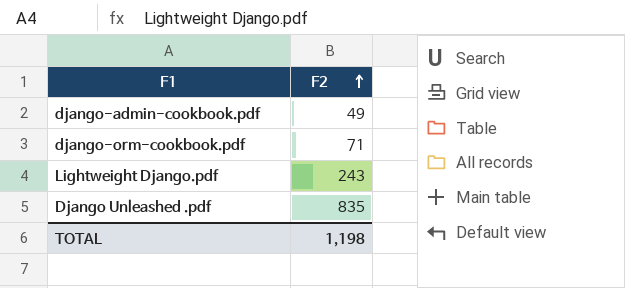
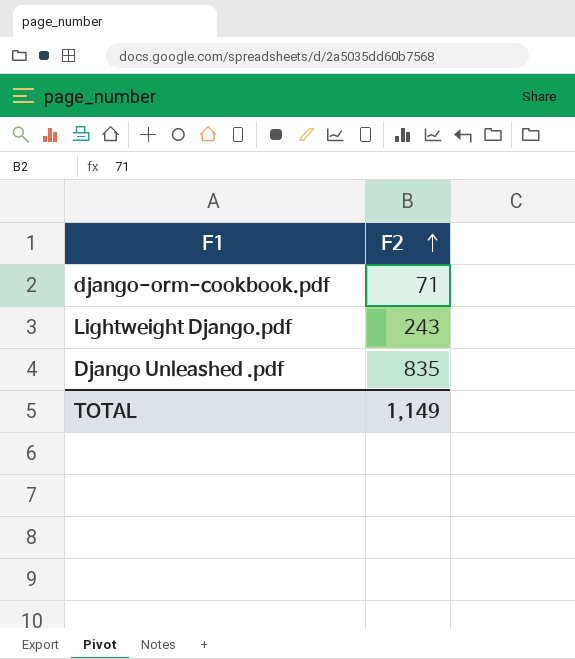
row django-admin-cookbook.pdf: 49 -> none
TOTAL | F2: 1,198 -> 1,149

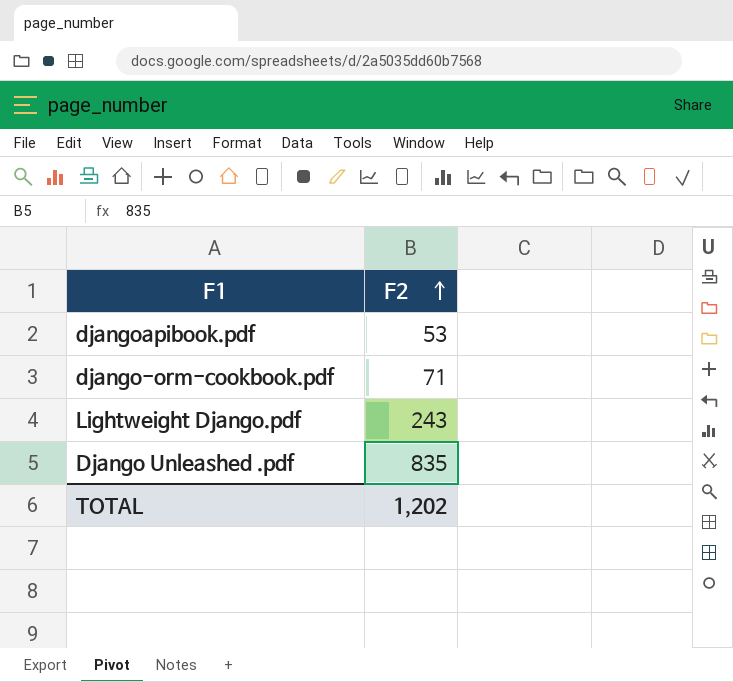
row djangoapibook.pdf: none -> 53
TOTAL | F2: 1,149 -> 1,202

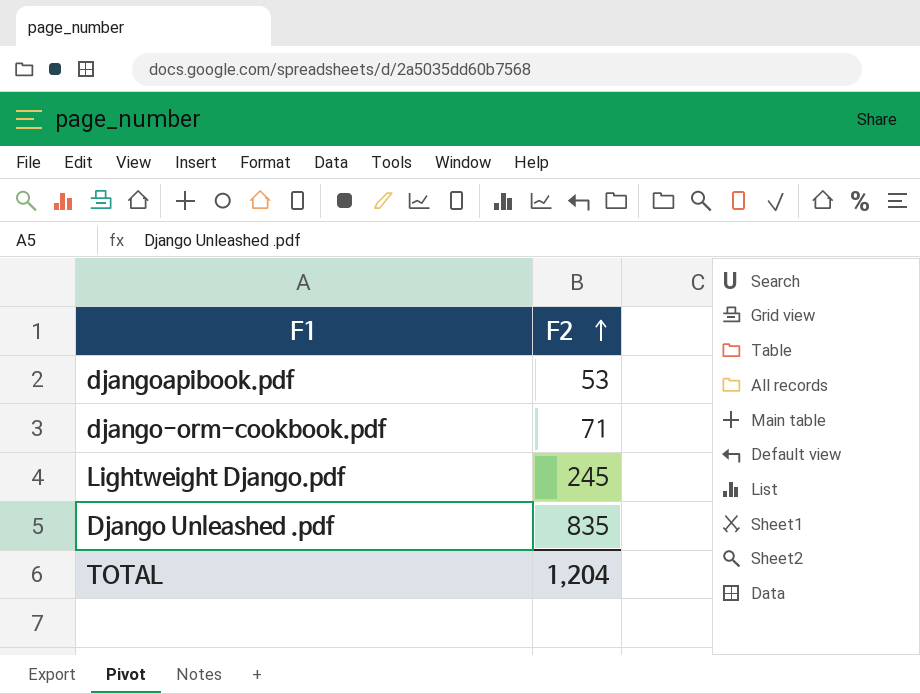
Lightweight Django.pdf | F2: 243 -> 245
TOTAL | F2: 1,202 -> 1,204

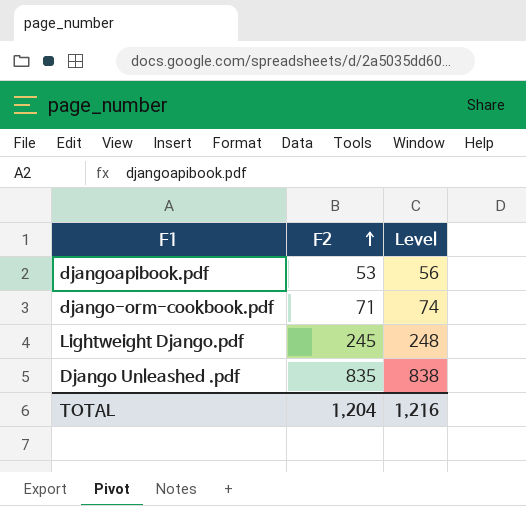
column Level | formula: none -> [F2] + 3

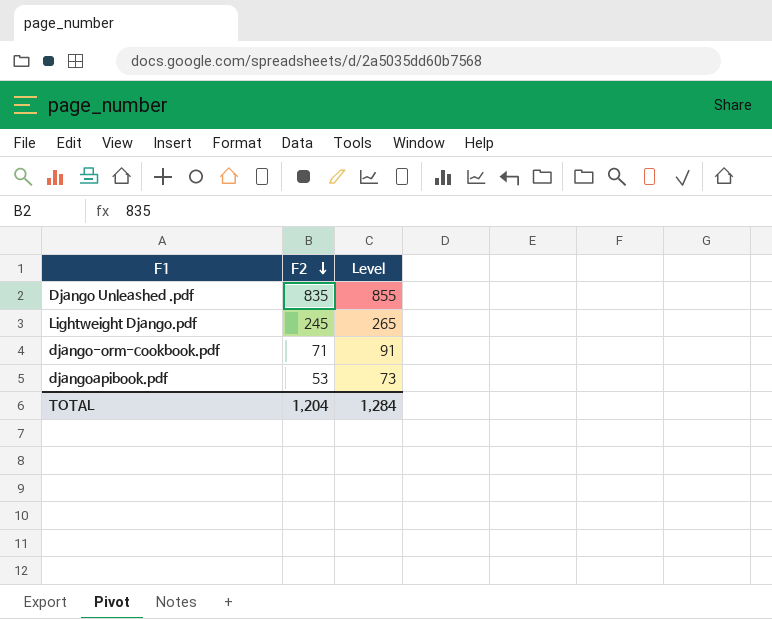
row order: F2 ascending -> F2 descending
column Level | formula: [F2] + 3 -> [F2] + 20
TOTAL | Level: 1,216 -> 1,284

